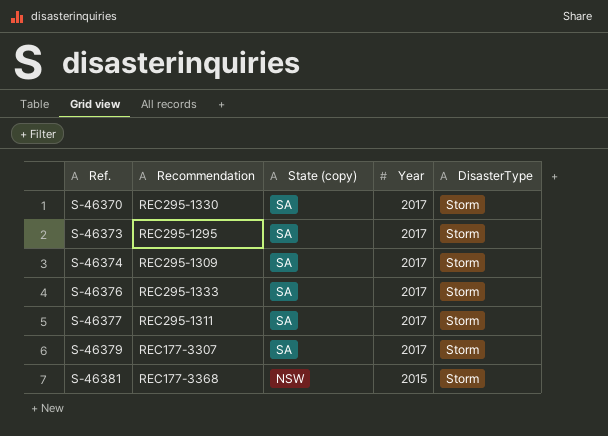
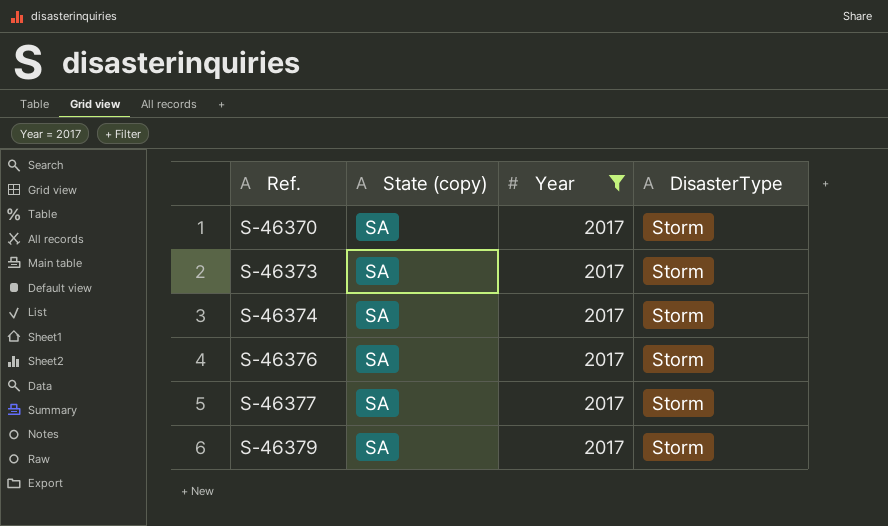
filter: none -> Year = 2017
column Recommendation | position: 2 -> none

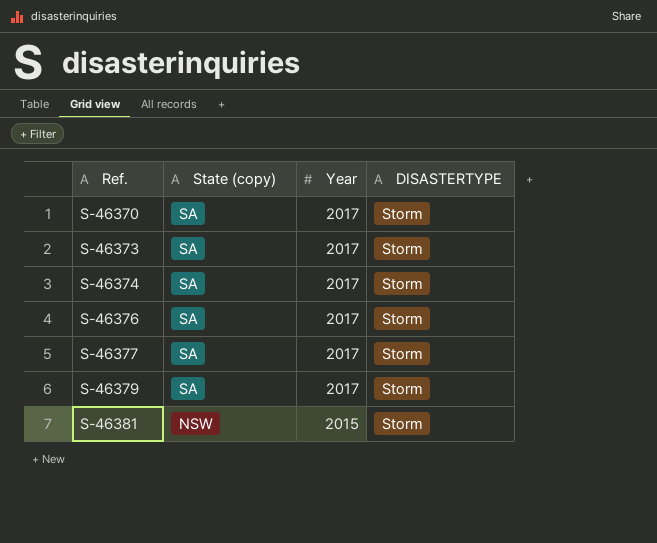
filter: Year = 2017 -> none
column name: DisasterType -> DISASTERTYPE

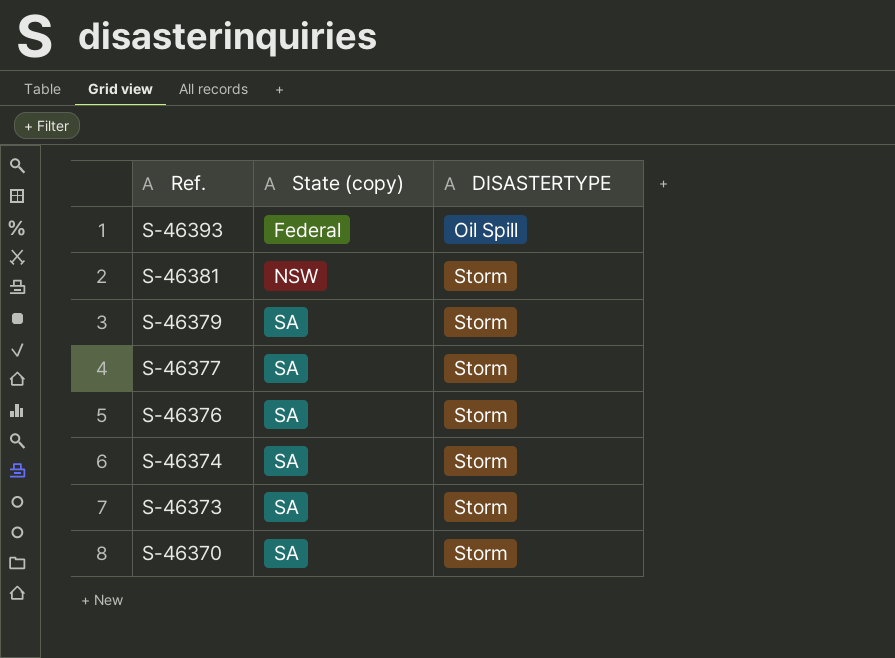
row order: Ref. ascending -> Ref. descending
column Year | position: 3 -> none
row S-46393: none -> Federal | Oil Spill

